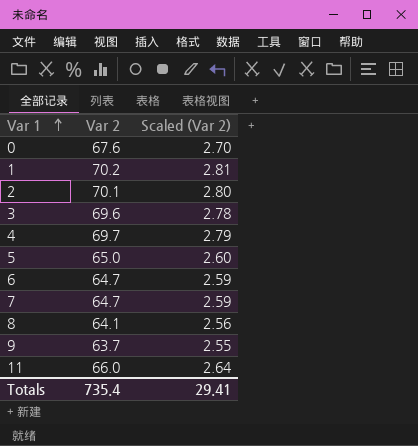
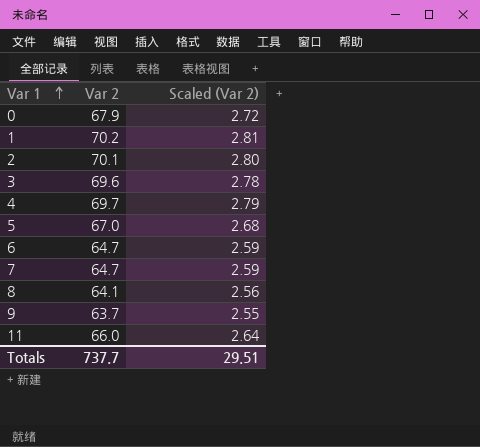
0 | Var 2: 67.6 -> 67.9
0 | Scaled (Var 2): 2.70 -> 2.72
5 | Var 2: 65.0 -> 67.0
5 | Scaled (Var 2): 2.60 -> 2.68
Totals | Var 2: 735.4 -> 737.7
Totals | Scaled (Var 2): 29.41 -> 29.51

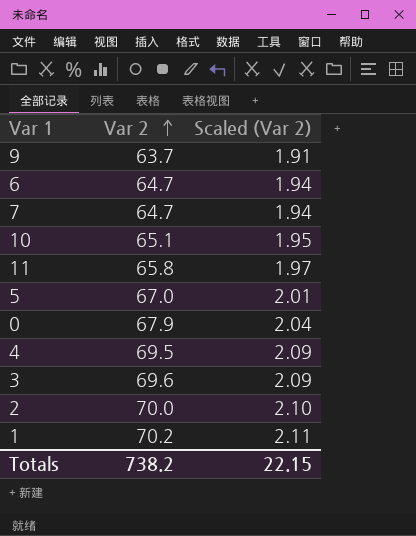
row order: Var 1 ascending -> Var 2 ascending
column Scaled (Var 2) | formula: [Var 2] * 0.04 -> [Var 2] * 0.03
row 8: 64.1 | 2.56 -> none
row 10: none -> 65.1 | 1.95
11 | Var 2: 66.0 -> 65.8
4 | Var 2: 69.7 -> 69.5
2 | Var 2: 70.1 -> 70.0
Totals | Var 2: 737.7 -> 738.2
Totals | Scaled (Var 2): 29.51 -> 22.15

